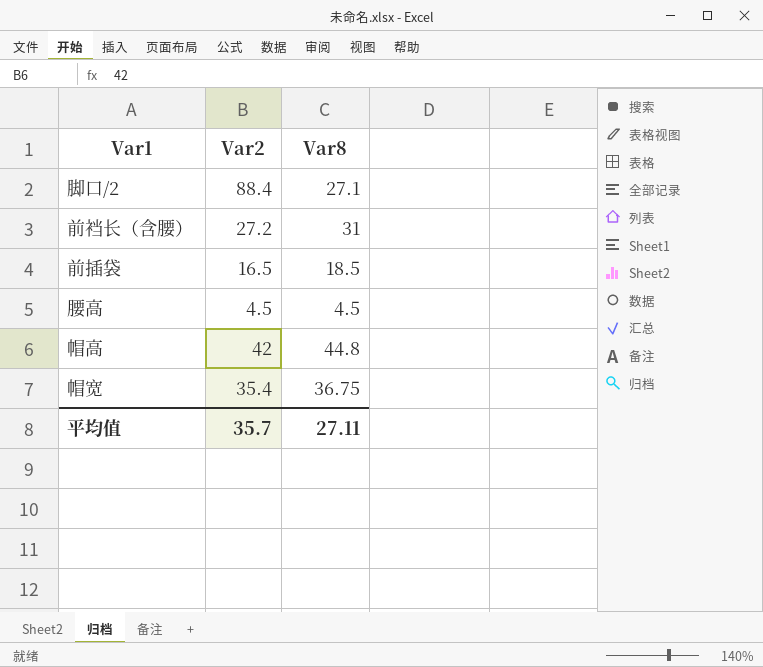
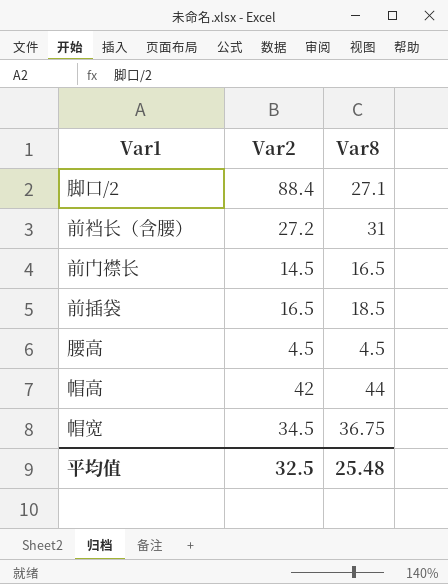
row 前门襟长: none -> 14.5 | 16.5
帽高 | Var8: 44.8 -> 44
帽宽 | Var2: 35.4 -> 34.5
平均值 | Var2: 35.7 -> 32.5
平均值 | Var8: 27.11 -> 25.48

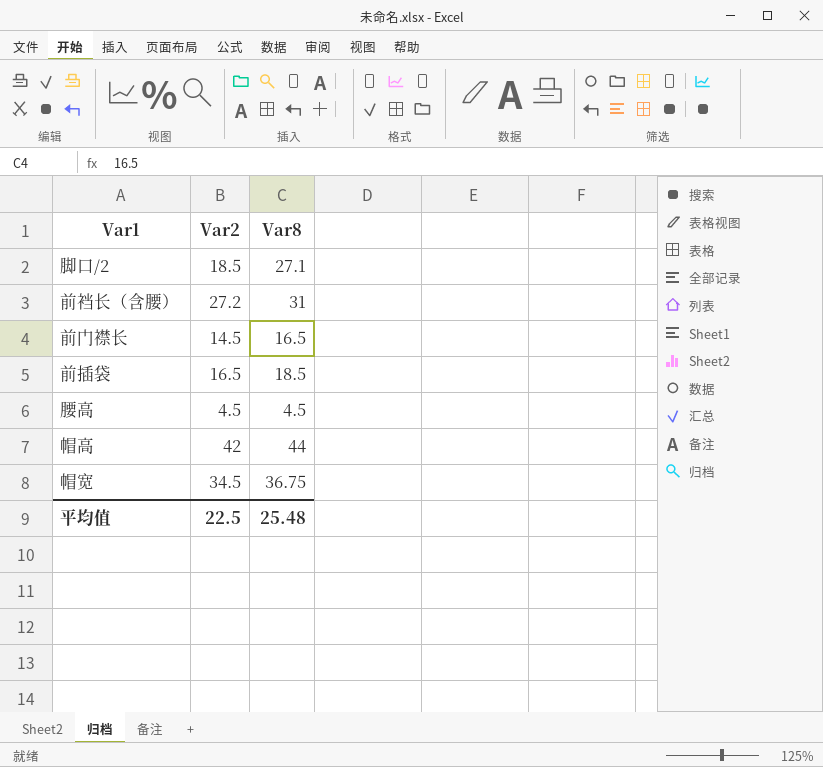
脚口/2 | Var2: 88.4 -> 18.5
平均值 | Var2: 32.5 -> 22.5

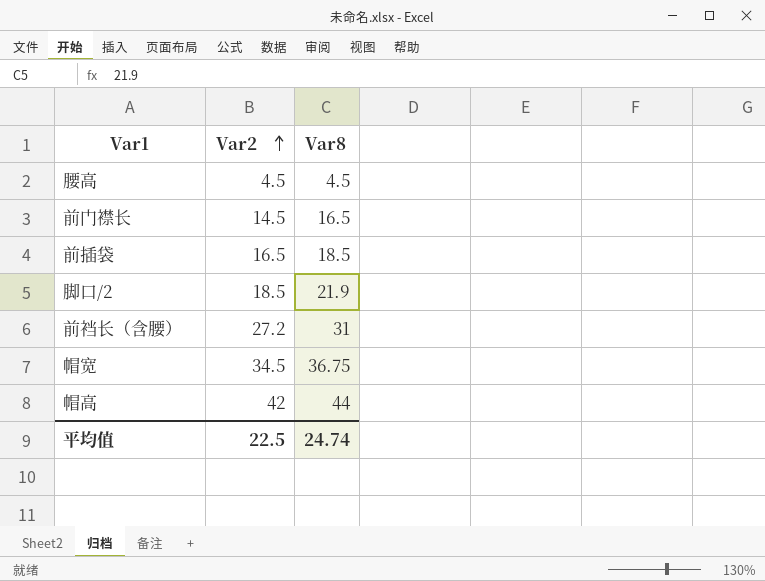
row order: none -> Var2 ascending
脚口/2 | Var8: 27.1 -> 21.9
平均值 | Var8: 25.48 -> 24.74

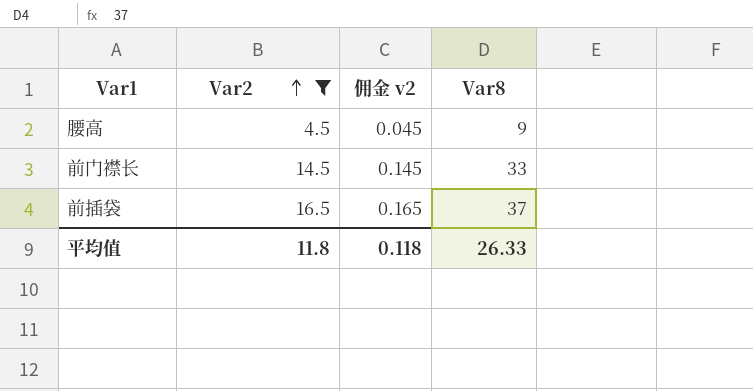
filter: none -> Var2 <= 16.5
column 佣金 v2 | formula: none -> [Var2] * 0.01
腰高 | Var8: 4.5 -> 9
前门襟长 | Var8: 16.5 -> 33
前插袋 | Var8: 18.5 -> 37
平均值 | Var2: 22.5 -> 11.8
平均值 | Var8: 24.74 -> 26.33

